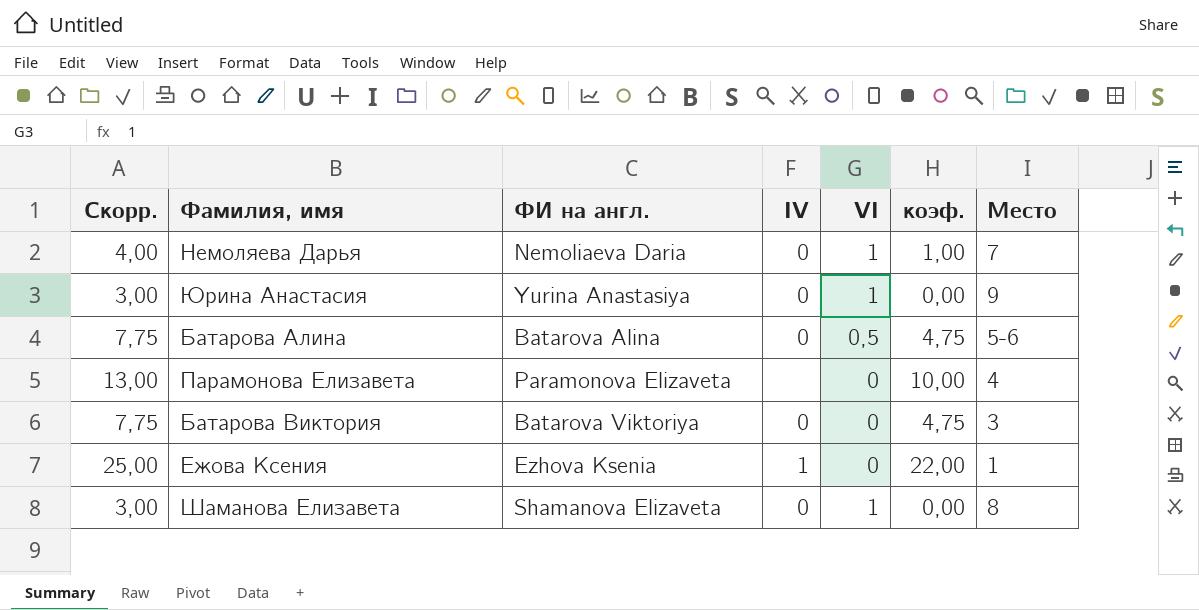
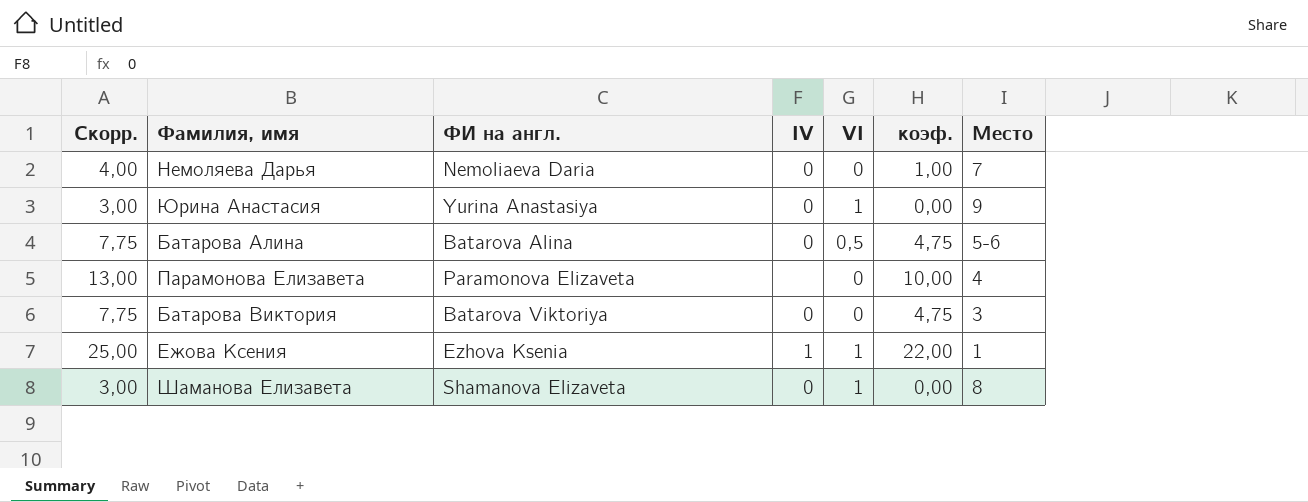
Немоляева Дарья | VI: 1 -> 0
Ежова Ксения | VI: 0 -> 1

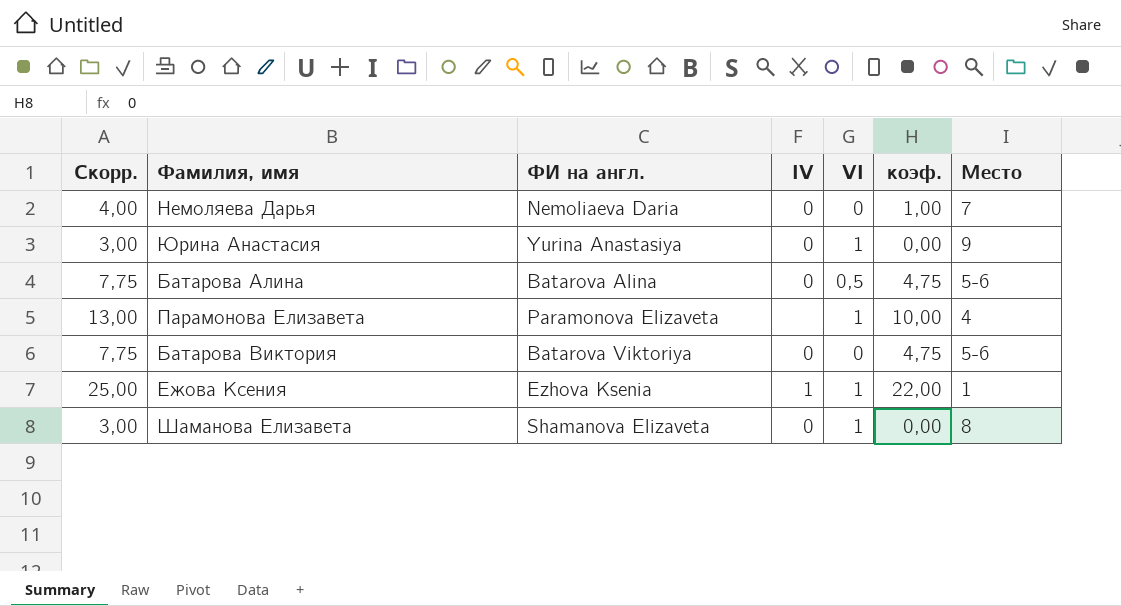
Парамонова Елизавета | VI: 0 -> 1
Батарова Виктория | Место: 3 -> 5-6

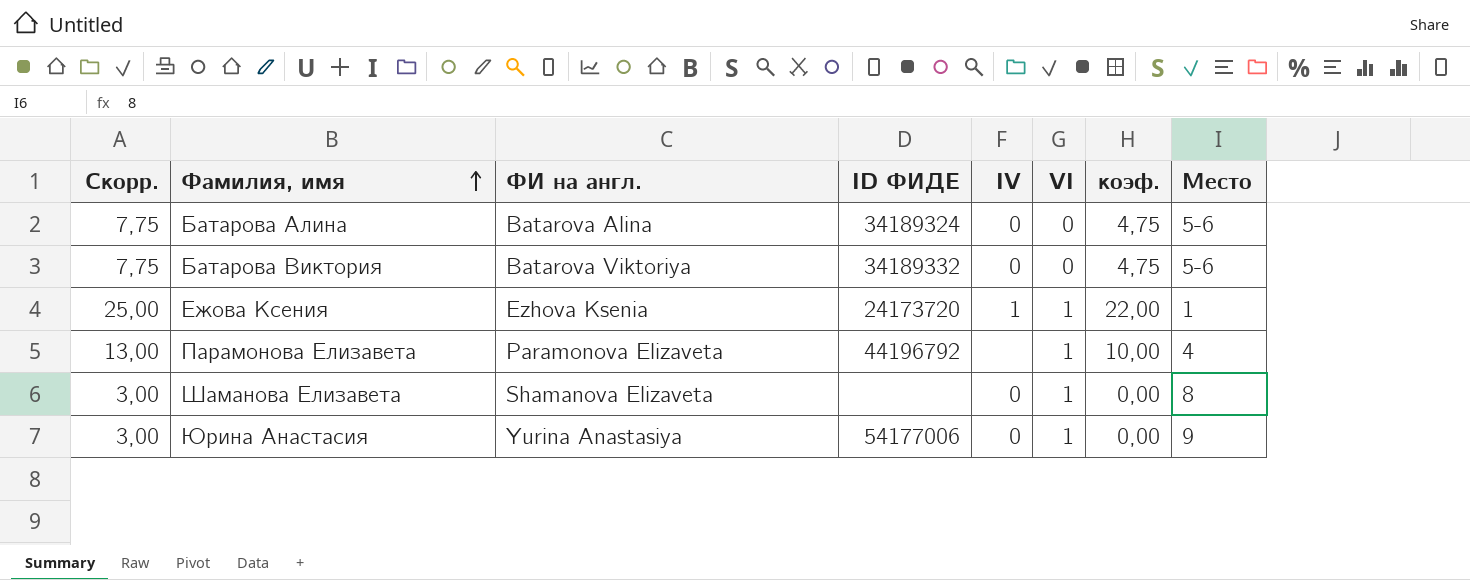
row order: none -> Фамилия, имя ascending
column ID ФИДЕ | position: none -> 4
row Немоляева Дарья: 4,00 | Nemoliaeva Daria | 0 | 0 | 1,00 | 7 -> none
Батарова Алина | VI: 0,5 -> 0

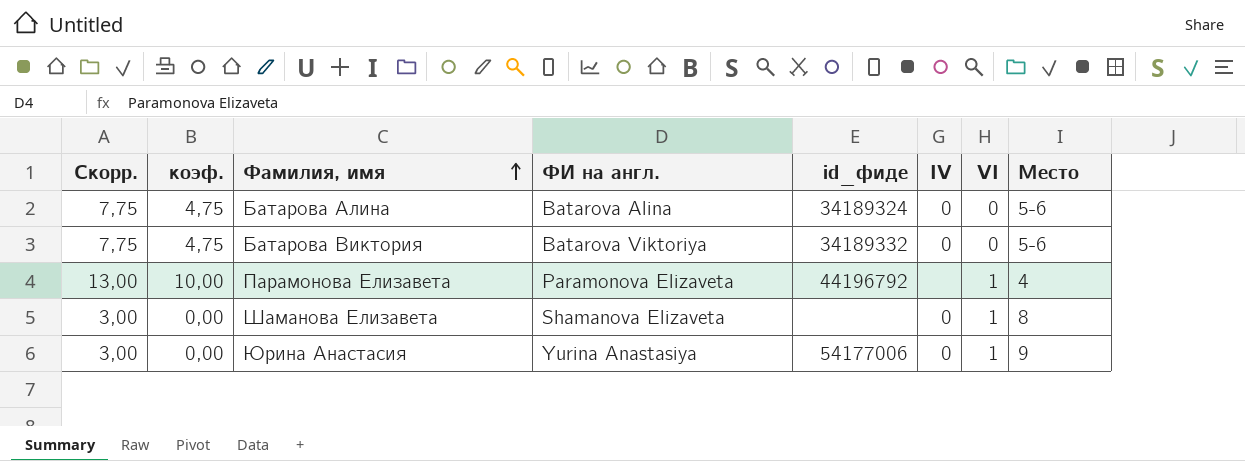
column коэф. | position: 7 -> 2
column name: ID ФИДЕ -> id_фиде
row Ежова Ксения: 25,00 | Ezhova Ksenia | 24173720 | 1 | 1 | 22,00 | 1 -> none

